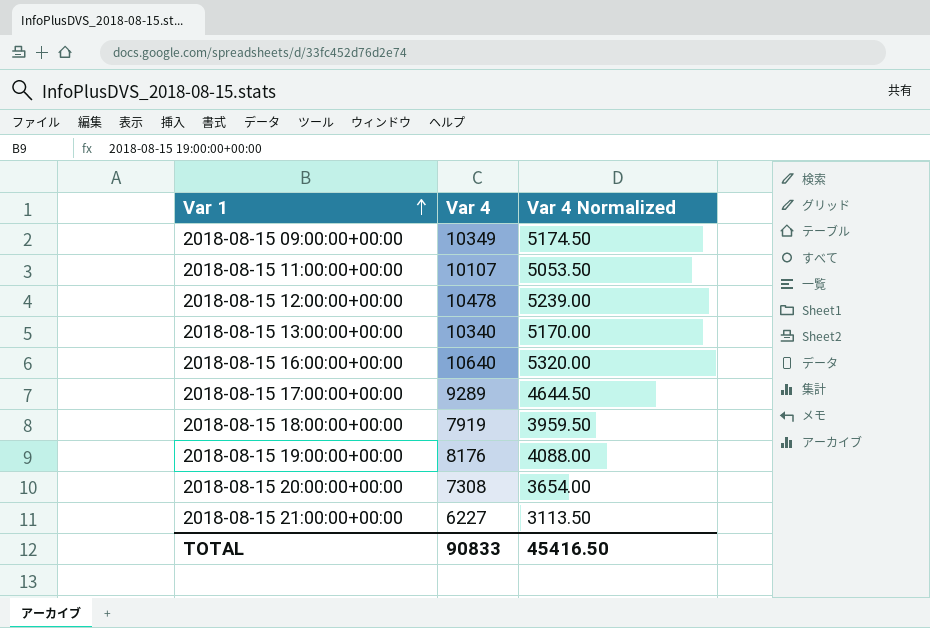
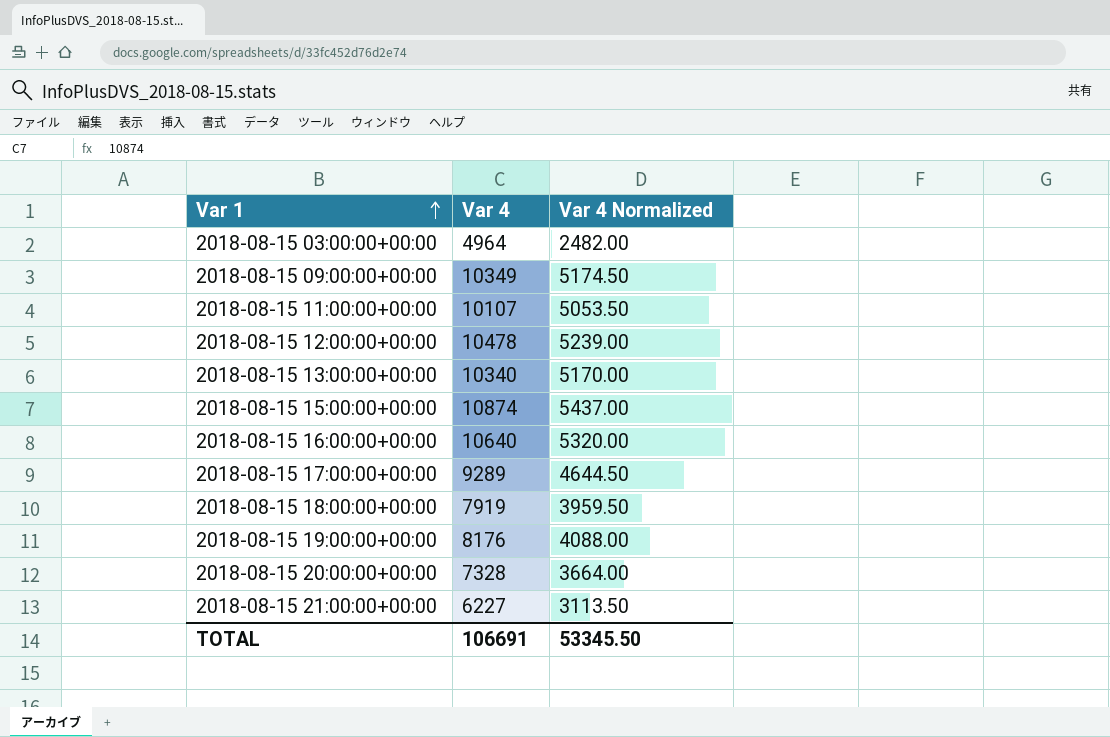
row 2018-08-15 03:00:00+00:00: none -> 4964 | 2482.00
row 2018-08-15 15:00:00+00:00: none -> 10874 | 5437.00
2018-08-15 20:00:00+00:00 | Var 4: 7308 -> 7328
2018-08-15 20:00:00+00:00 | Var 4 Normalized: 3654.00 -> 3664.00
TOTAL | Var 4: 90833 -> 106691
TOTAL | Var 4 Normalized: 45416.50 -> 53345.50

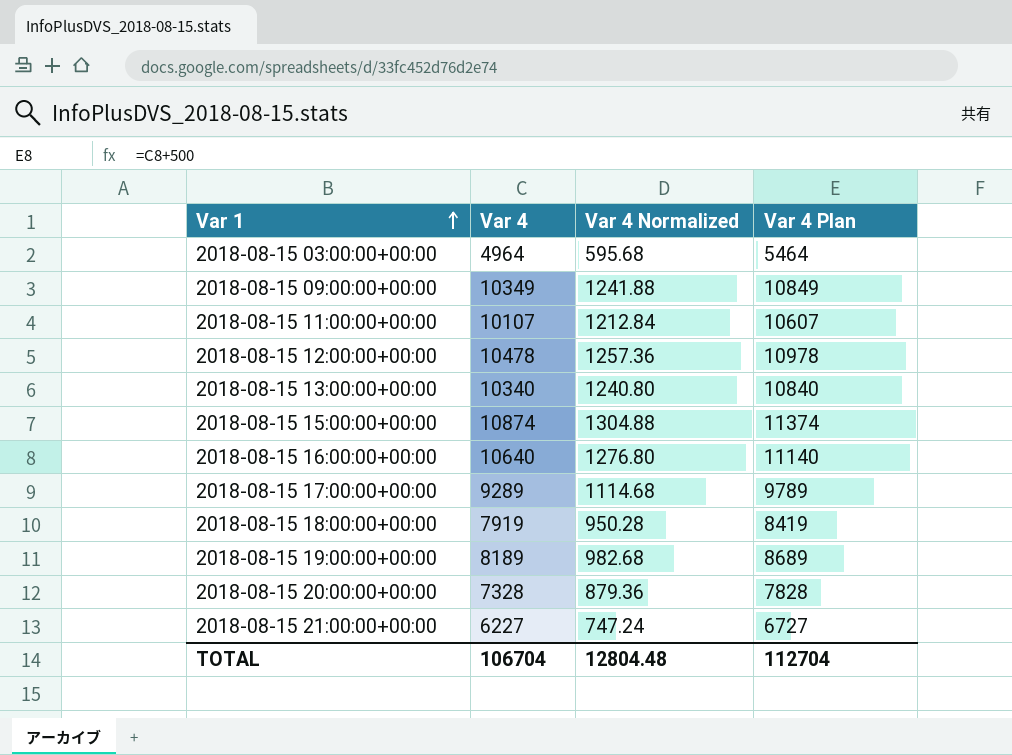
column Var 4 Normalized | formula: [Var 4] * 0.5 -> [Var 4] * 0.12
column Var 4 Plan | formula: none -> [Var 4] + 500
2018-08-15 19:00:00+00:00 | Var 4: 8176 -> 8189
TOTAL | Var 4: 106691 -> 106704
TOTAL | Var 4 Normalized: 53345.50 -> 12804.48

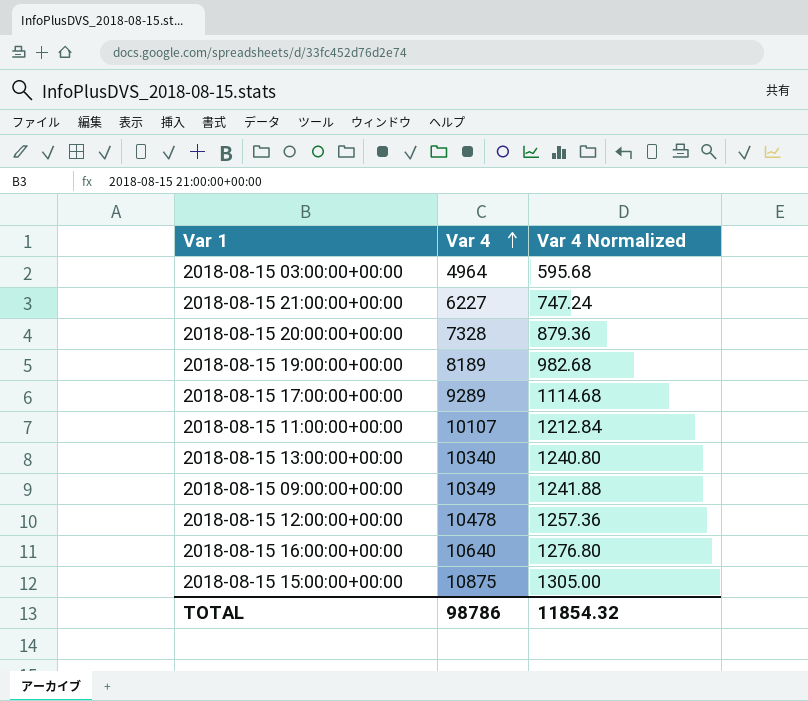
row order: Var 1 ascending -> Var 4 ascending
column Var 4 Plan | formula: [Var 4] + 500 -> none
row 2018-08-15 18:00:00+00:00: 7919 | 950.28 | 8419 -> none
2018-08-15 15:00:00+00:00 | Var 4: 10874 -> 10875
2018-08-15 15:00:00+00:00 | Var 4 Normalized: 1304.88 -> 1305.00
TOTAL | Var 4: 106704 -> 98786
TOTAL | Var 4 Normalized: 12804.48 -> 11854.32

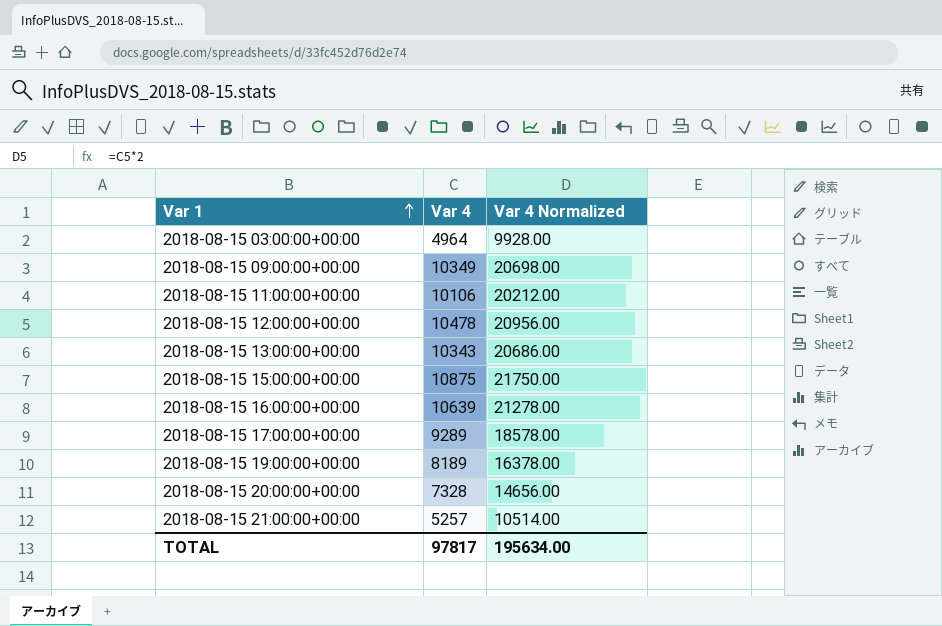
row order: Var 4 ascending -> Var 1 ascending
column Var 4 Normalized | formula: [Var 4] * 0.12 -> [Var 4] * 2
2018-08-15 11:00:00+00:00 | Var 4: 10107 -> 10106
2018-08-15 13:00:00+00:00 | Var 4: 10340 -> 10343
2018-08-15 16:00:00+00:00 | Var 4: 10640 -> 10639
2018-08-15 21:00:00+00:00 | Var 4: 6227 -> 5257
TOTAL | Var 4: 98786 -> 97817
TOTAL | Var 4 Normalized: 11854.32 -> 195634.00

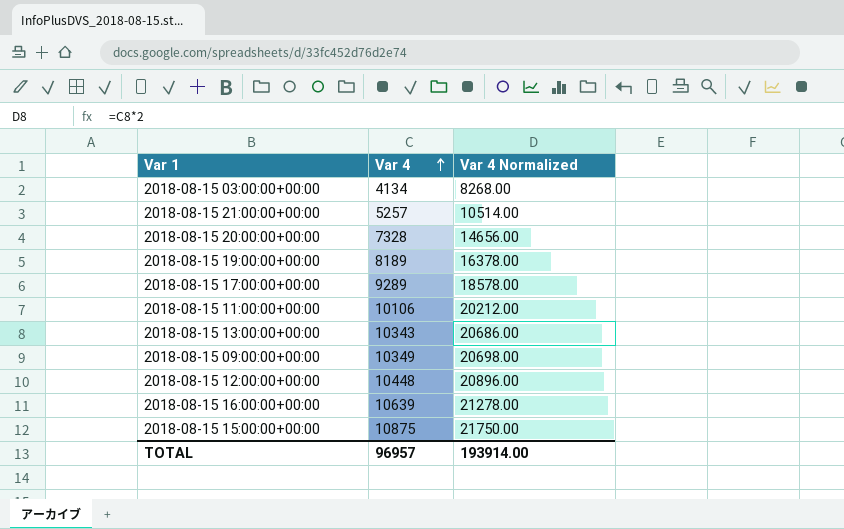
row order: Var 1 ascending -> Var 4 ascending
2018-08-15 03:00:00+00:00 | Var 4: 4964 -> 4134
2018-08-15 03:00:00+00:00 | Var 4 Normalized: 9928.00 -> 8268.00
2018-08-15 12:00:00+00:00 | Var 4: 10478 -> 10448
2018-08-15 12:00:00+00:00 | Var 4 Normalized: 20956.00 -> 20896.00
TOTAL | Var 4: 97817 -> 96957
TOTAL | Var 4 Normalized: 195634.00 -> 193914.00

